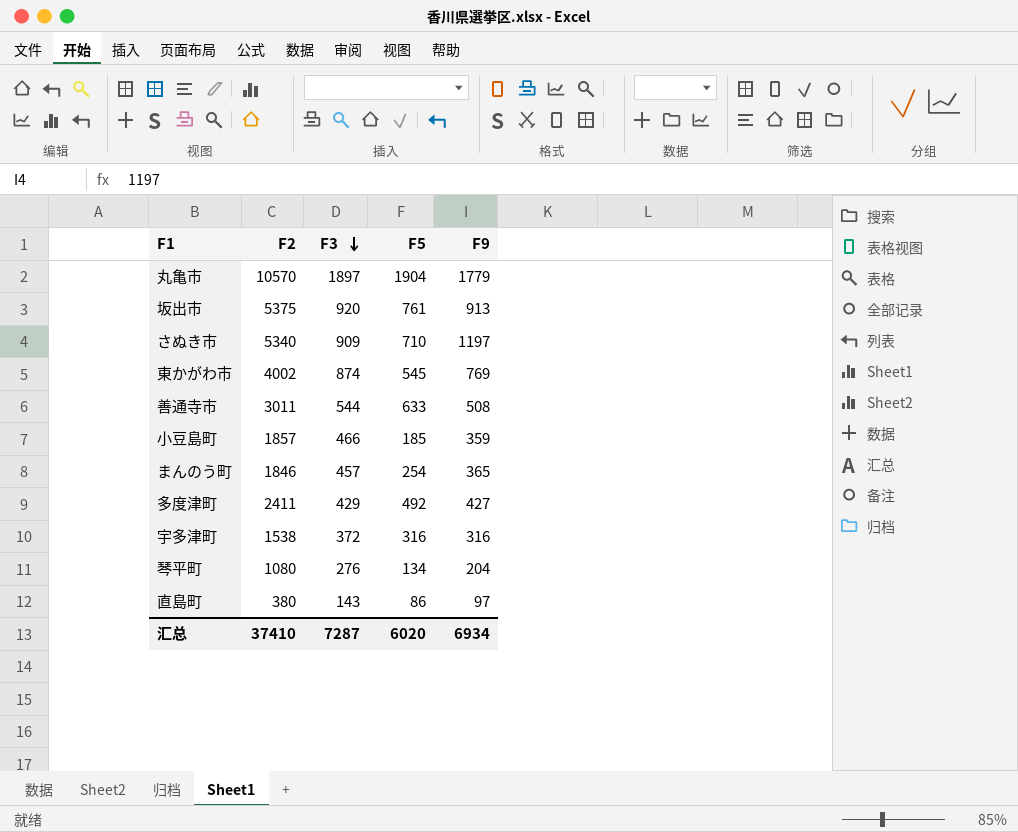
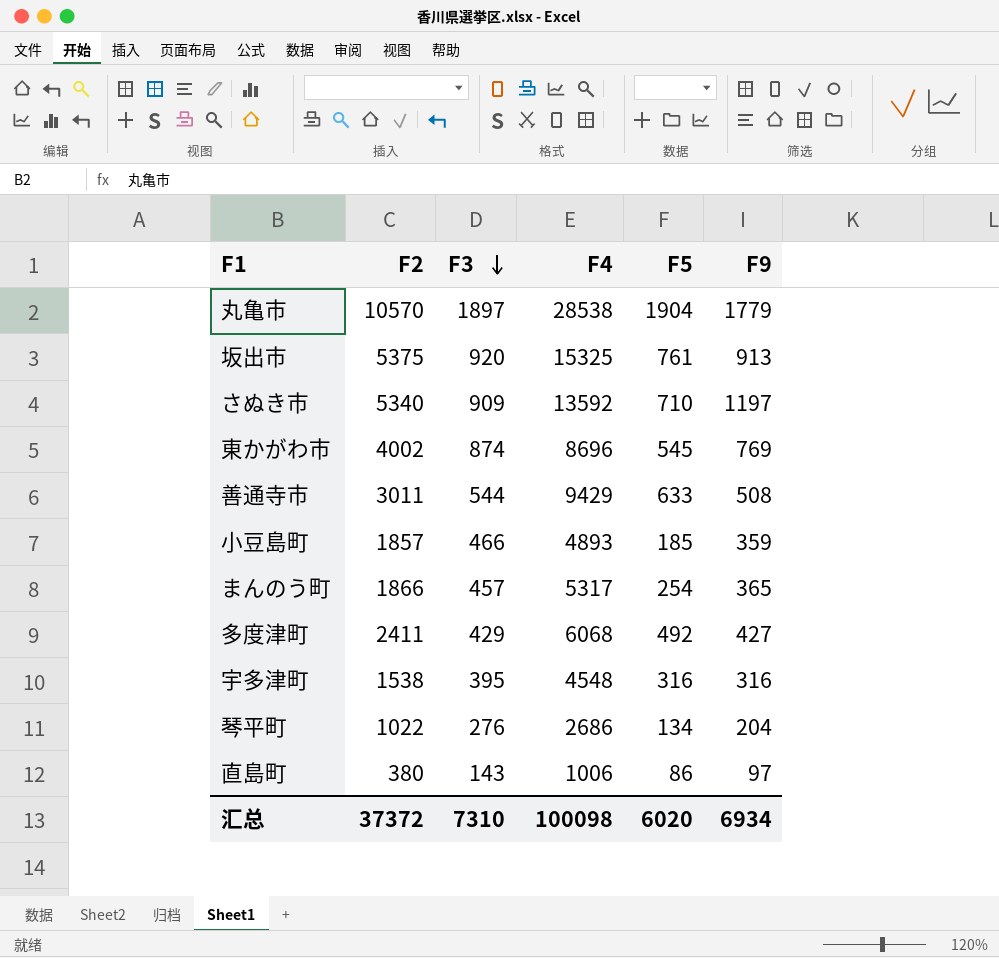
column F4 | position: none -> 4
まんのう町 | F2: 1846 -> 1866
宇多津町 | F3: 372 -> 395
琴平町 | F2: 1080 -> 1022
汇总 | F2: 37410 -> 37372
汇总 | F3: 7287 -> 7310

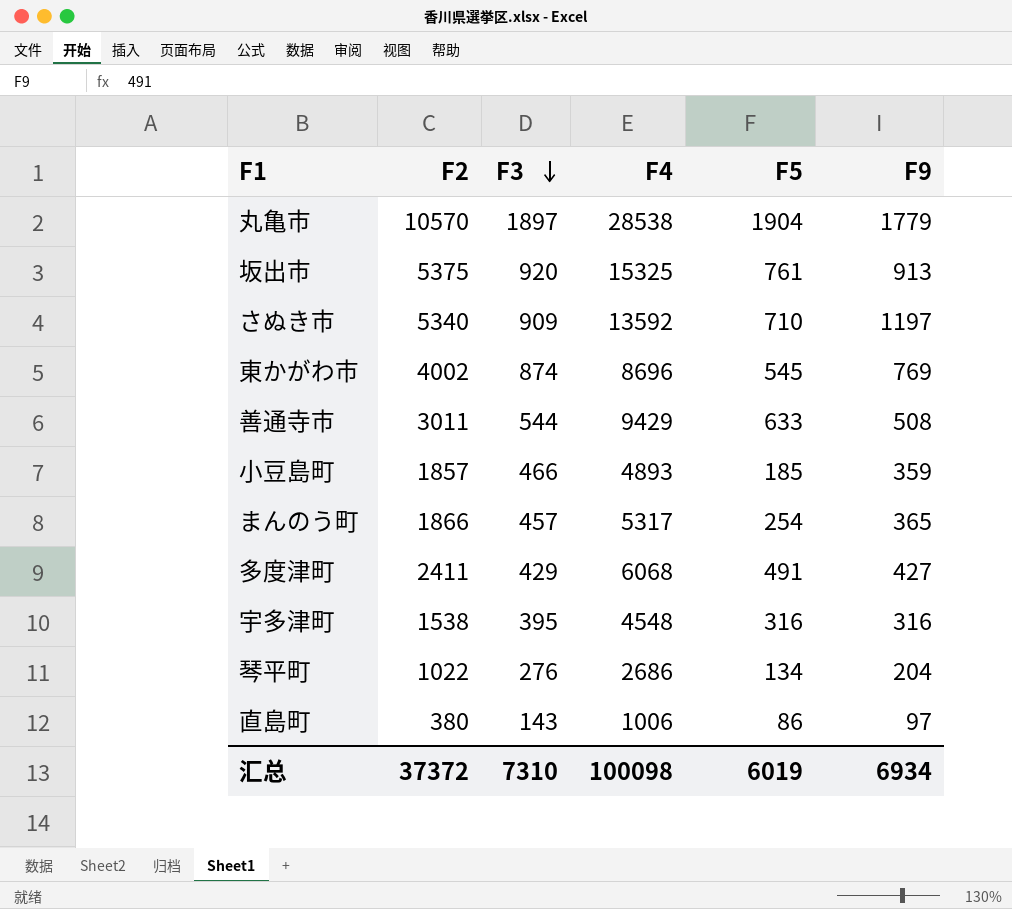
多度津町 | F5: 492 -> 491
汇总 | F5: 6020 -> 6019

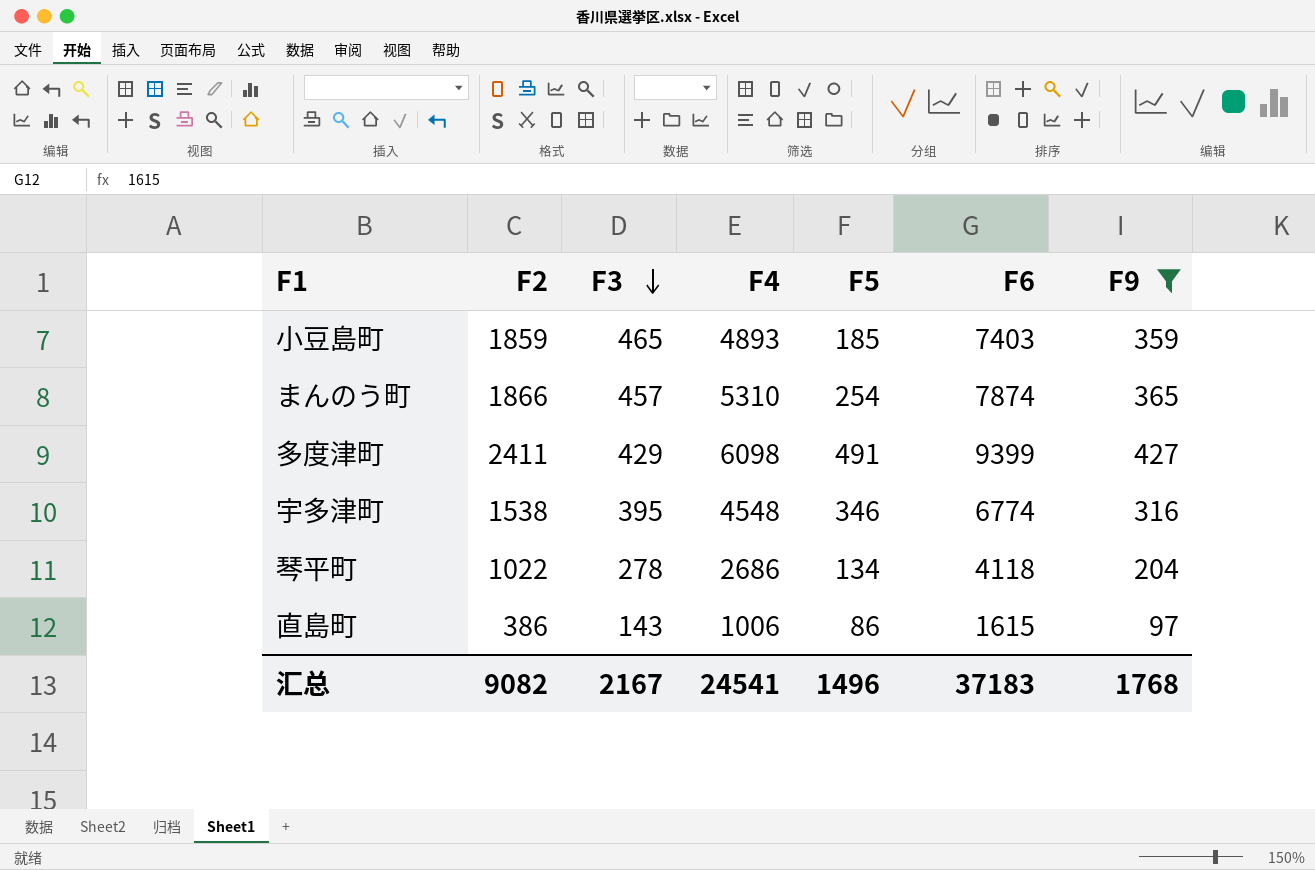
filter: none -> F9 <= 427
column F6 | position: none -> 6
小豆島町 | F2: 1857 -> 1859
小豆島町 | F3: 466 -> 465
まんのう町 | F4: 5317 -> 5310
多度津町 | F4: 6068 -> 6098
宇多津町 | F5: 316 -> 346
琴平町 | F3: 276 -> 278
直島町 | F2: 380 -> 386
汇总 | F2: 37372 -> 9082
汇总 | F3: 7310 -> 2167
汇总 | F4: 100098 -> 24541
汇总 | F5: 6019 -> 1496
汇总 | F9: 6934 -> 1768

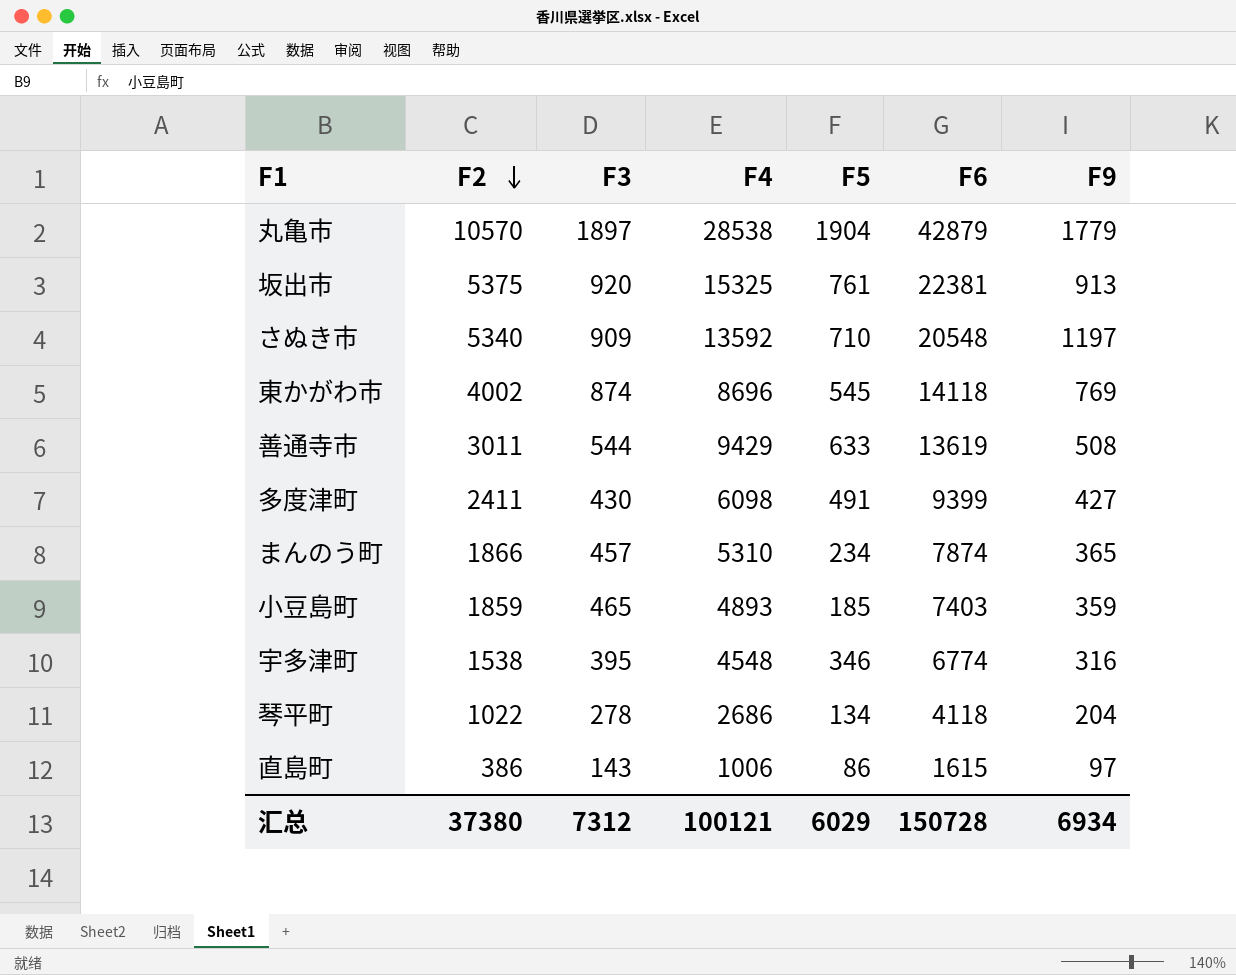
filter: F9 <= 427 -> none
row order: F3 descending -> F2 descending
多度津町 | F3: 429 -> 430
まんのう町 | F5: 254 -> 234
汇总 | F2: 9082 -> 37380
汇总 | F3: 2167 -> 7312
汇总 | F4: 24541 -> 100121
汇总 | F5: 1496 -> 6029
汇总 | F6: 37183 -> 150728
汇总 | F9: 1768 -> 6934

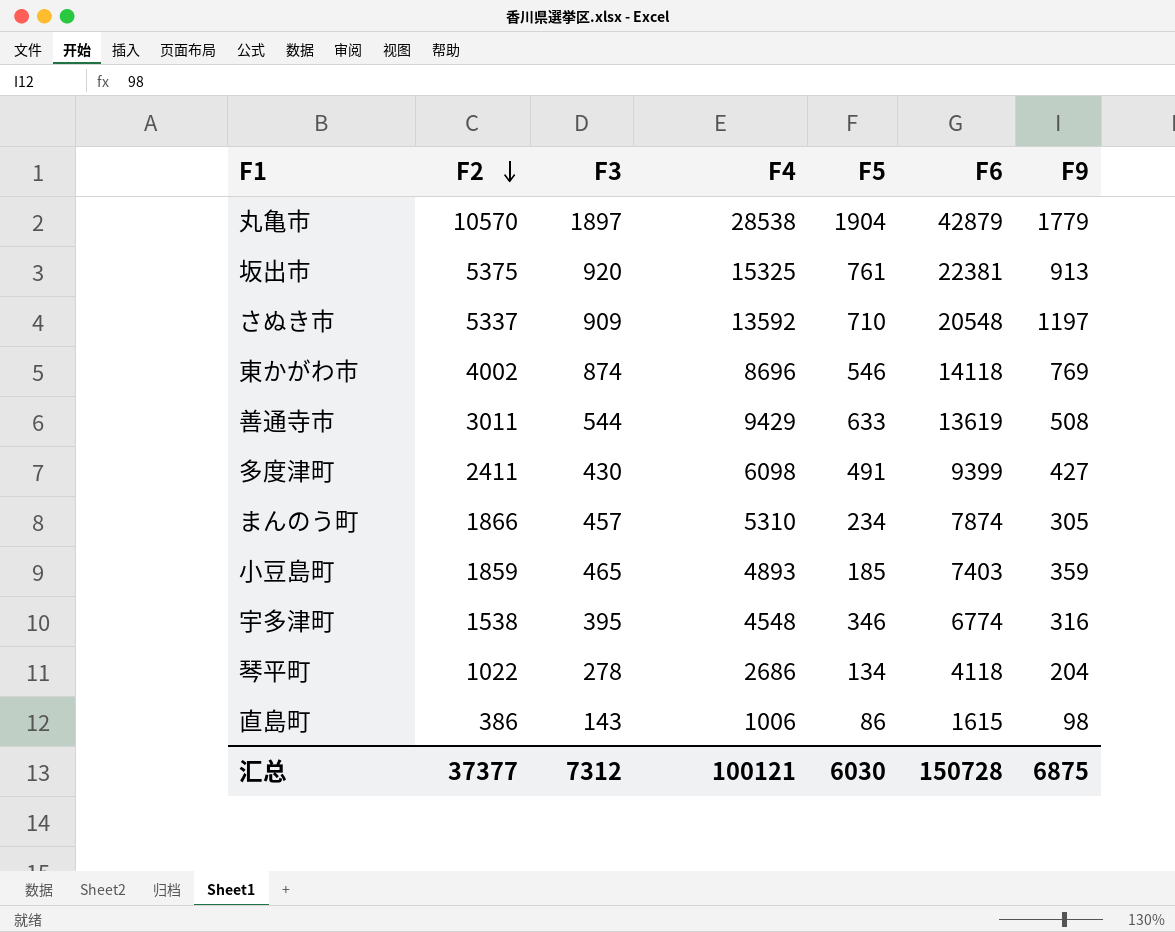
さぬき市 | F2: 5340 -> 5337
東かがわ市 | F5: 545 -> 546
まんのう町 | F9: 365 -> 305
直島町 | F9: 97 -> 98
汇总 | F2: 37380 -> 37377
汇总 | F5: 6029 -> 6030
汇总 | F9: 6934 -> 6875

